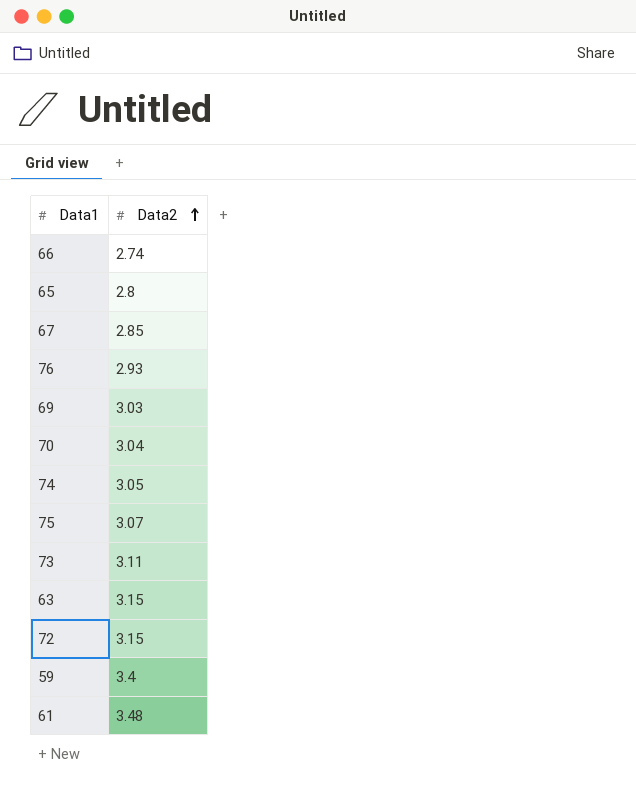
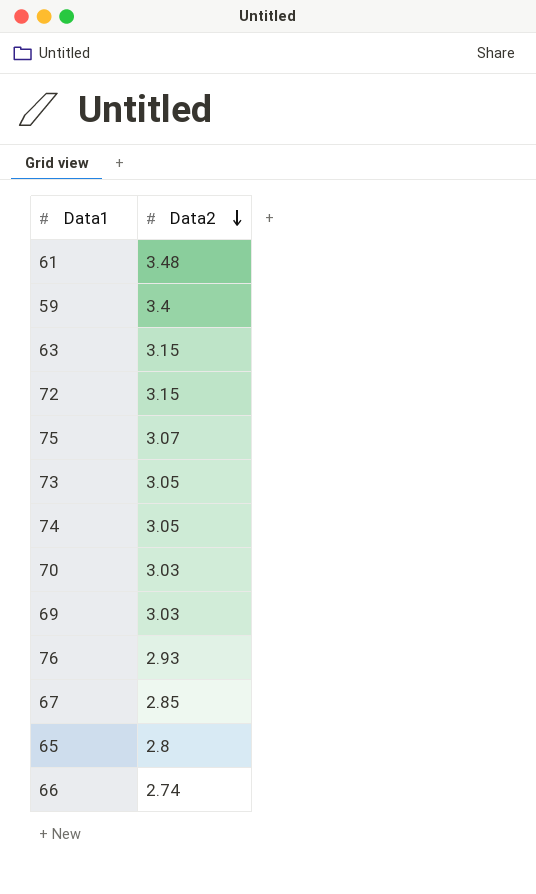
row order: Data2 ascending -> Data2 descending
73 | Data2: 3.11 -> 3.05
70 | Data2: 3.04 -> 3.03

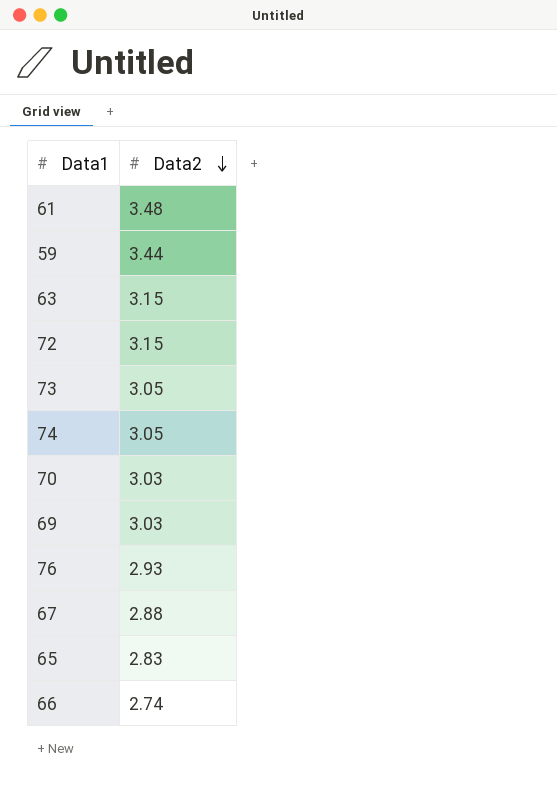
row 75: 3.07 -> none
59 | Data2: 3.4 -> 3.44
67 | Data2: 2.85 -> 2.88
65 | Data2: 2.8 -> 2.83

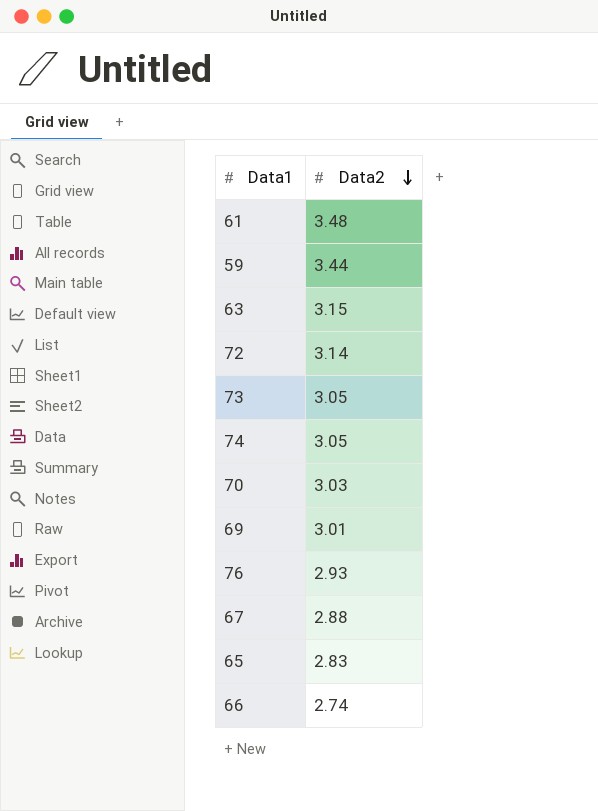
72 | Data2: 3.15 -> 3.14
69 | Data2: 3.03 -> 3.01

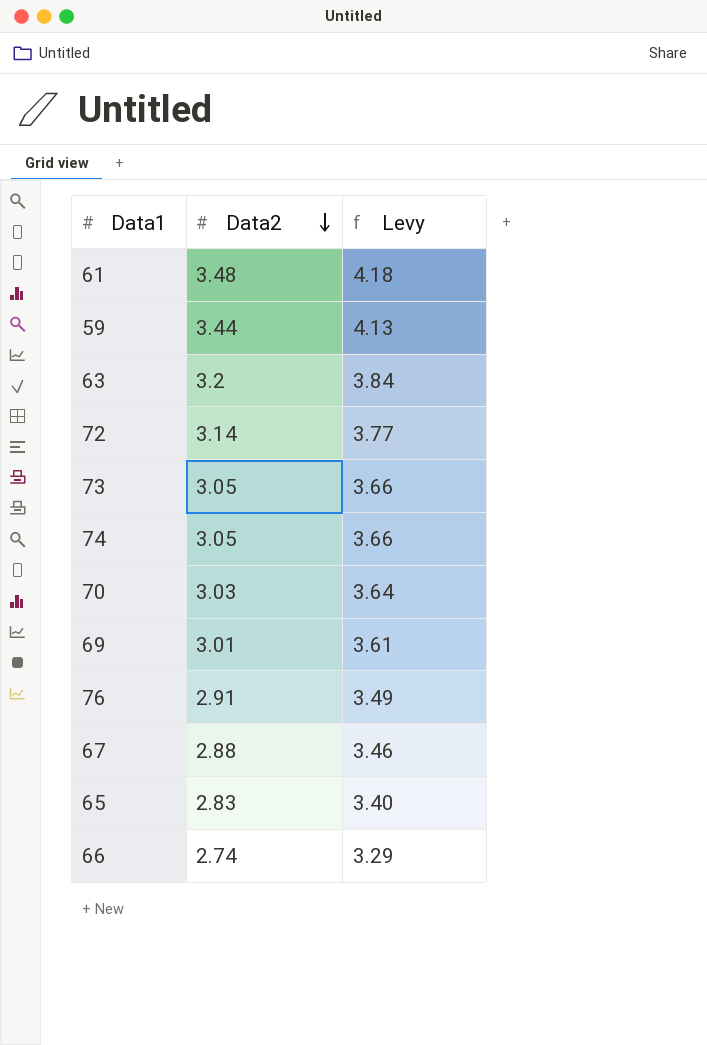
column Levy | formula: none -> [Data2] * 1.2
63 | Data2: 3.15 -> 3.2
76 | Data2: 2.93 -> 2.91

